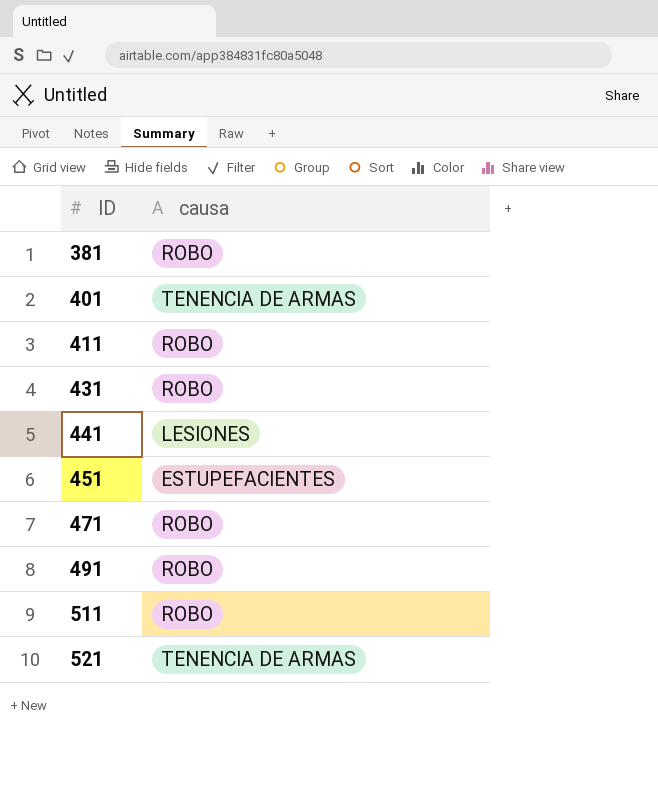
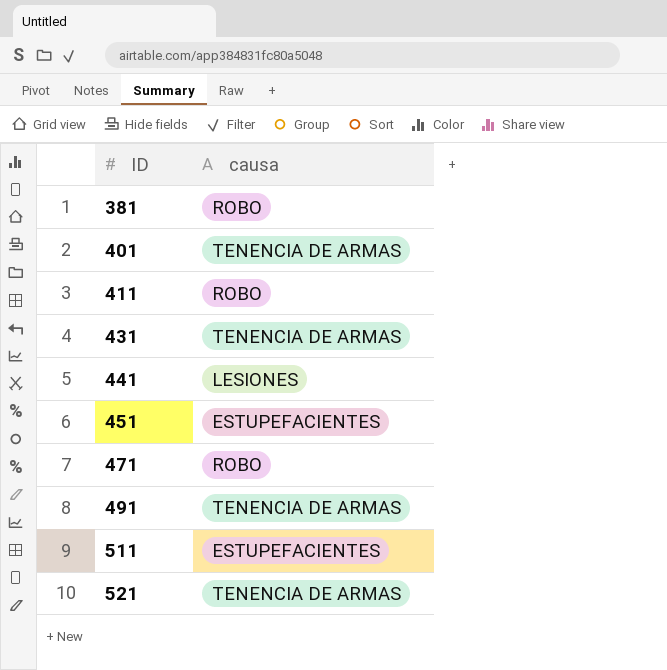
431 | causa: ROBO -> TENENCIA DE ARMAS
491 | causa: ROBO -> TENENCIA DE ARMAS
511 | causa: ROBO -> ESTUPEFACIENTES

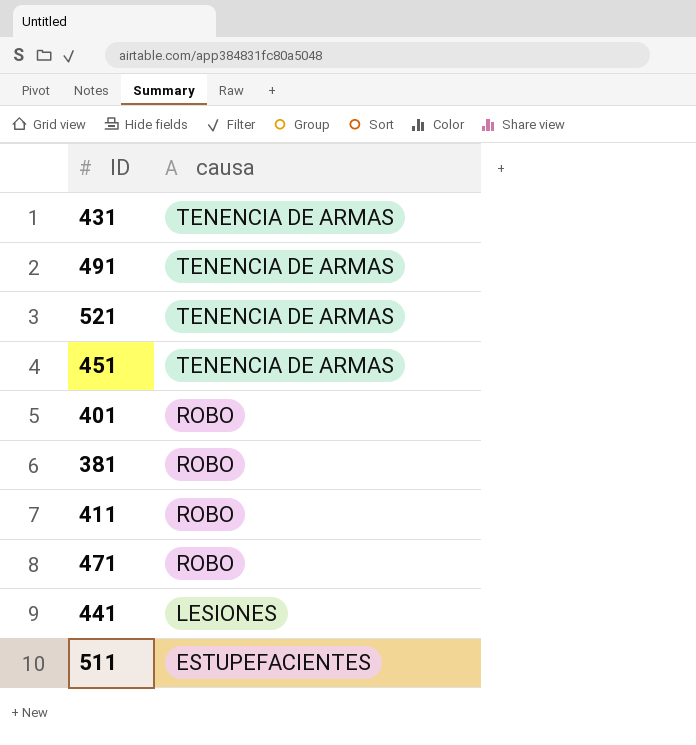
row order: ID ascending -> causa descending
451 | causa: ESTUPEFACIENTES -> TENENCIA DE ARMAS
401 | causa: TENENCIA DE ARMAS -> ROBO

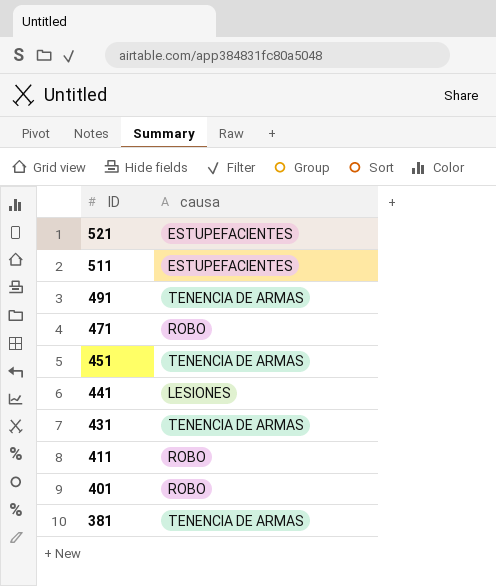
row order: causa descending -> ID descending
521 | causa: TENENCIA DE ARMAS -> ESTUPEFACIENTES
381 | causa: ROBO -> TENENCIA DE ARMAS

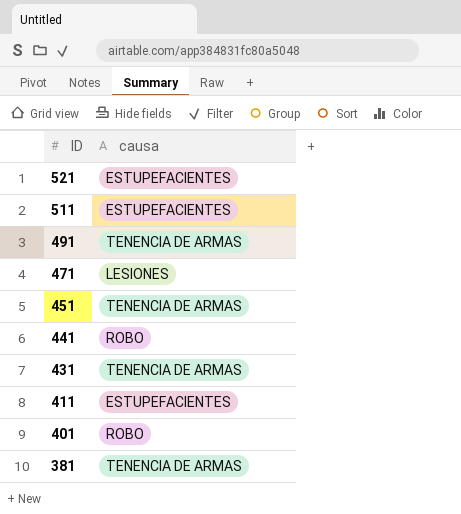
471 | causa: ROBO -> LESIONES
441 | causa: LESIONES -> ROBO
411 | causa: ROBO -> ESTUPEFACIENTES

